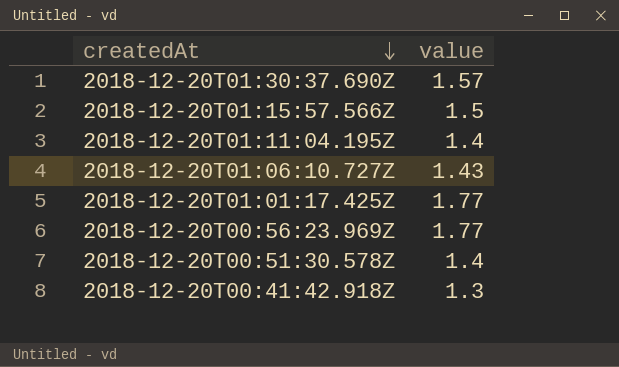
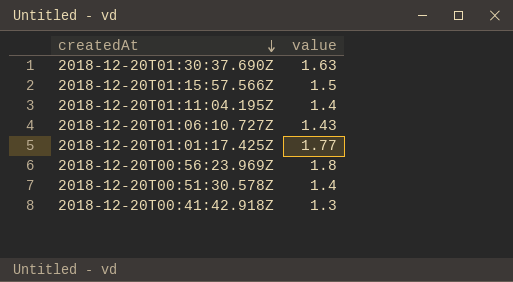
2018-12-20T01:30:37.690Z | value: 1.57 -> 1.63
2018-12-20T00:56:23.969Z | value: 1.77 -> 1.8

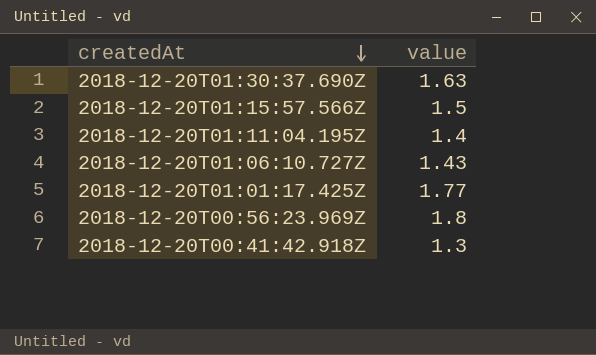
row 2018-12-20T00:51:30.578Z: 1.4 -> none

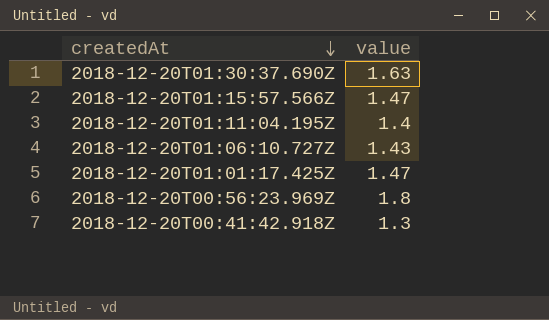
2018-12-20T01:15:57.566Z | value: 1.5 -> 1.47
2018-12-20T01:01:17.425Z | value: 1.77 -> 1.47

